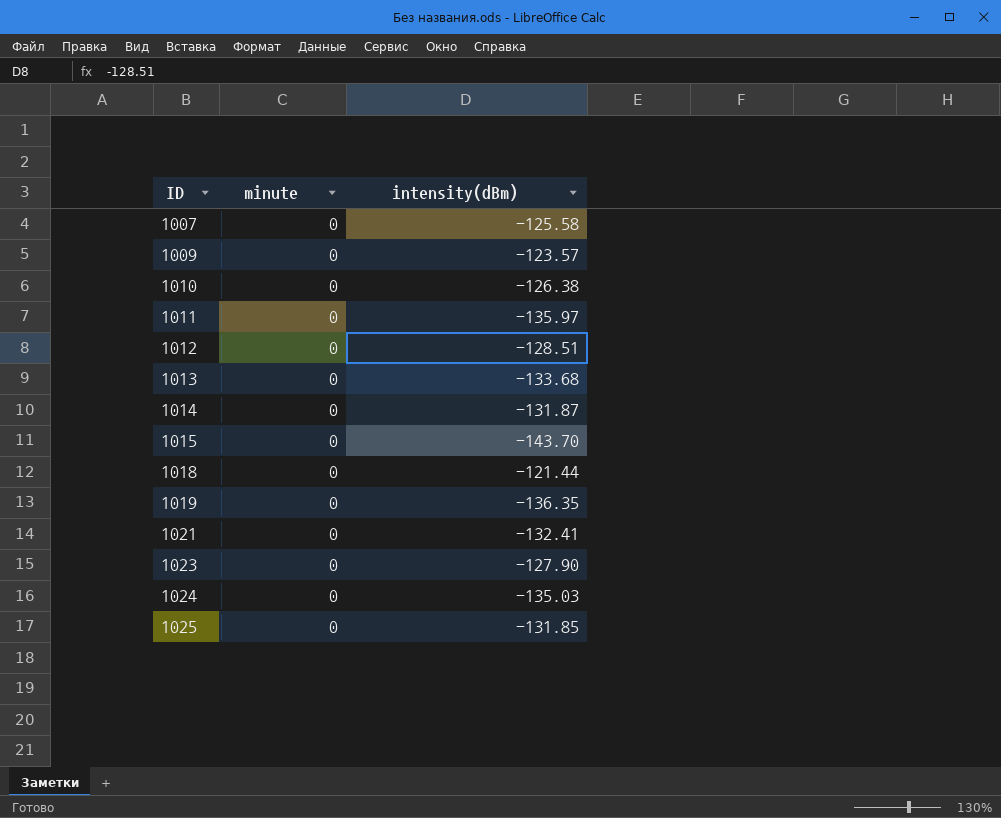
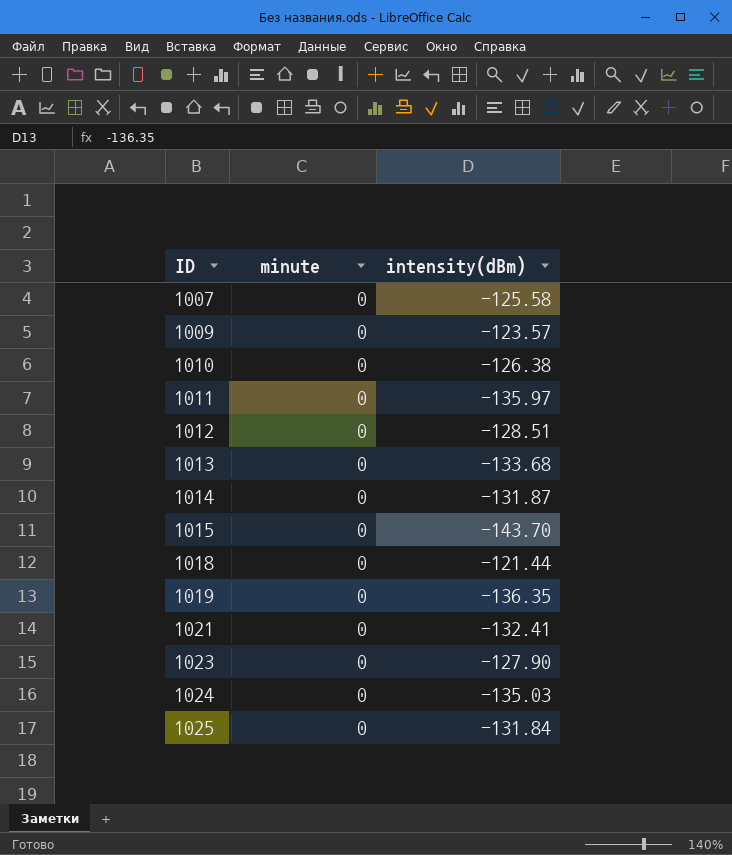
1025 | intensity(dBm): -131.85 -> -131.84

